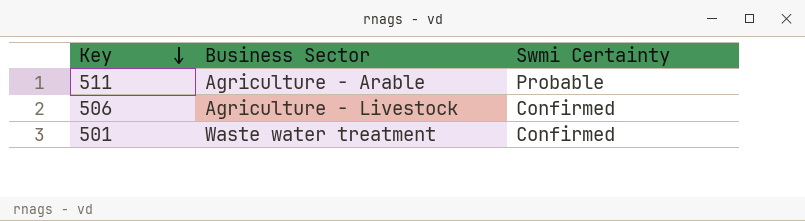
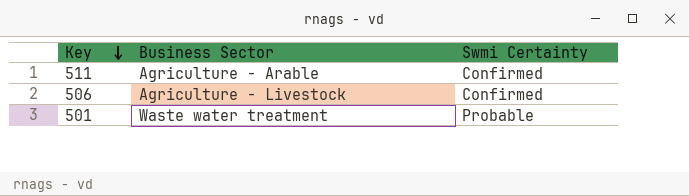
511 | Swmi Certainty: Probable -> Confirmed
501 | Swmi Certainty: Confirmed -> Probable

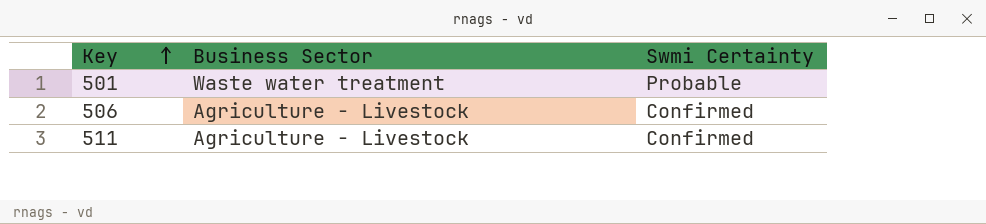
row order: Key descending -> Key ascending
511 | Business Sector: Agriculture - Arable -> Agriculture - Livestock

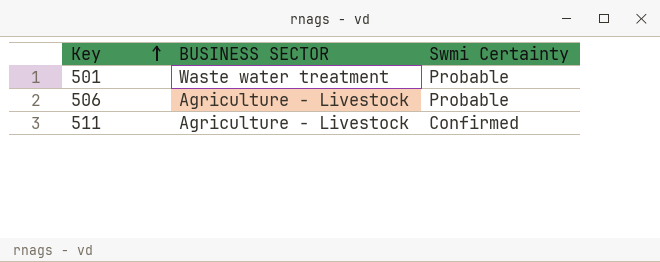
column name: Business Sector -> BUSINESS SECTOR
506 | Swmi Certainty: Confirmed -> Probable

